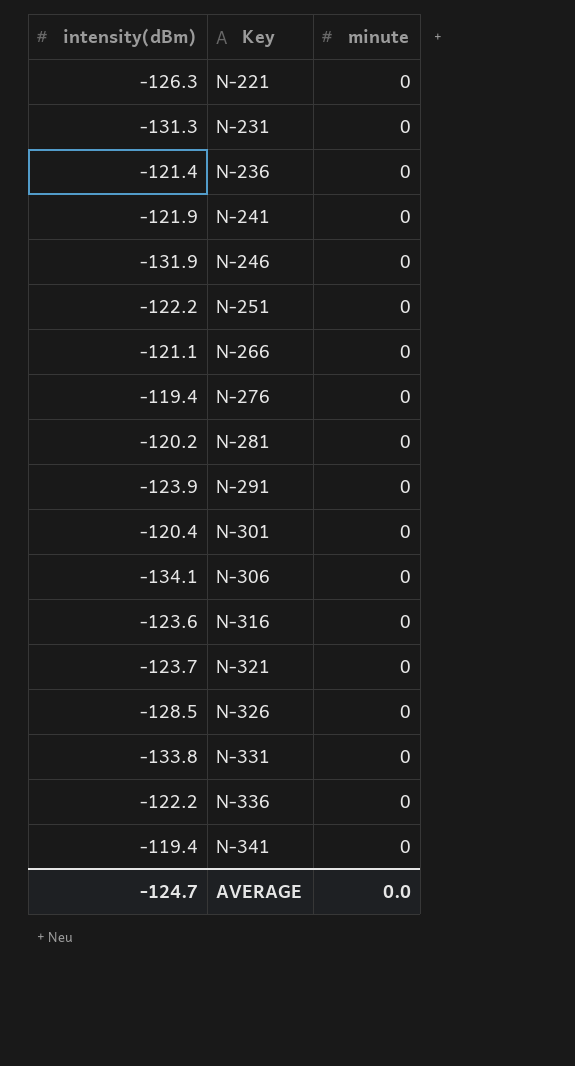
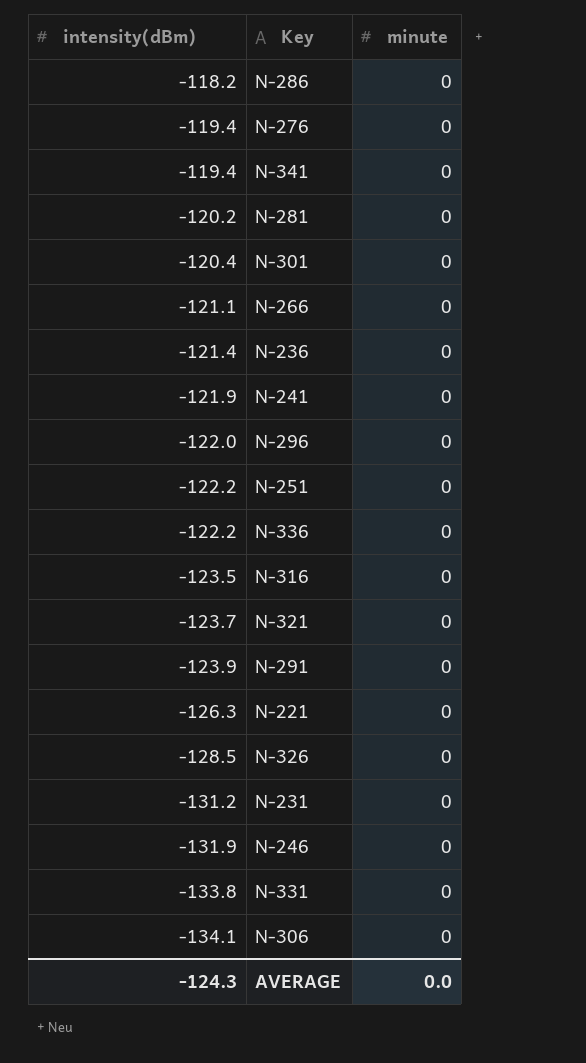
row order: Key ascending -> intensity(dBm) descending
row N-286: none -> -118.2 | 0
row N-296: none -> -122.0 | 0
N-316 | intensity(dBm): -123.6 -> -123.5
N-231 | intensity(dBm): -131.3 -> -131.2
AVERAGE | intensity(dBm): -124.7 -> -124.3

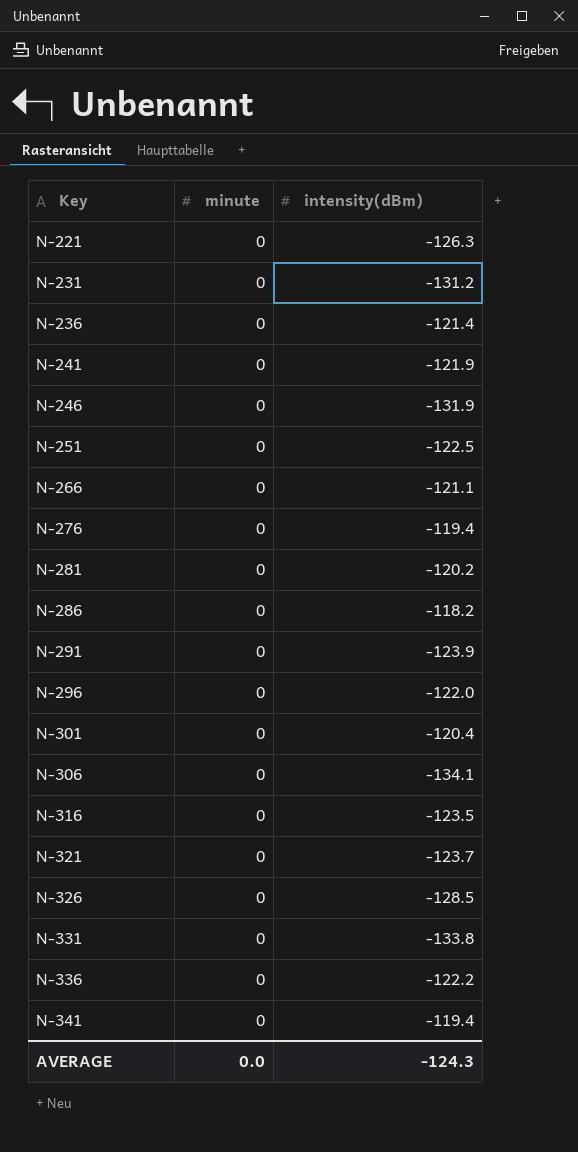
row order: intensity(dBm) descending -> Key ascending
column intensity(dBm) | position: 1 -> 3
N-251 | intensity(dBm): -122.2 -> -122.5

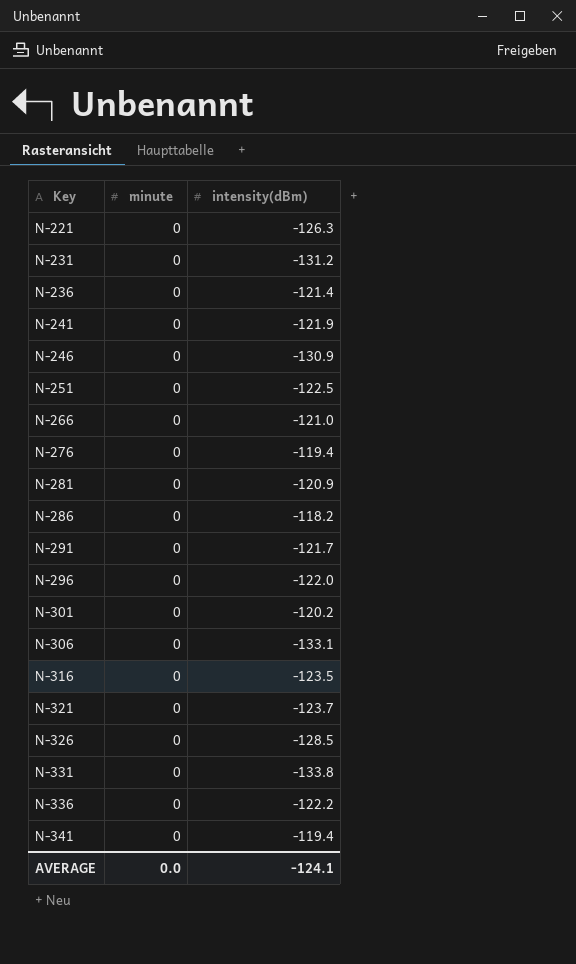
N-246 | intensity(dBm): -131.9 -> -130.9
N-266 | intensity(dBm): -121.1 -> -121.0
N-281 | intensity(dBm): -120.2 -> -120.9
N-291 | intensity(dBm): -123.9 -> -121.7
N-301 | intensity(dBm): -120.4 -> -120.2
N-306 | intensity(dBm): -134.1 -> -133.1
AVERAGE | intensity(dBm): -124.3 -> -124.1

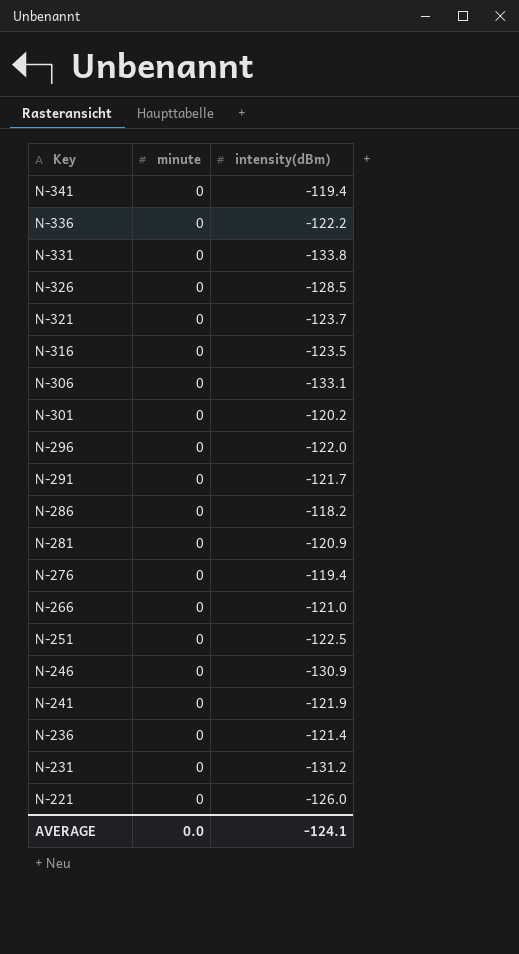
row order: Key ascending -> Key descending
N-221 | intensity(dBm): -126.3 -> -126.0

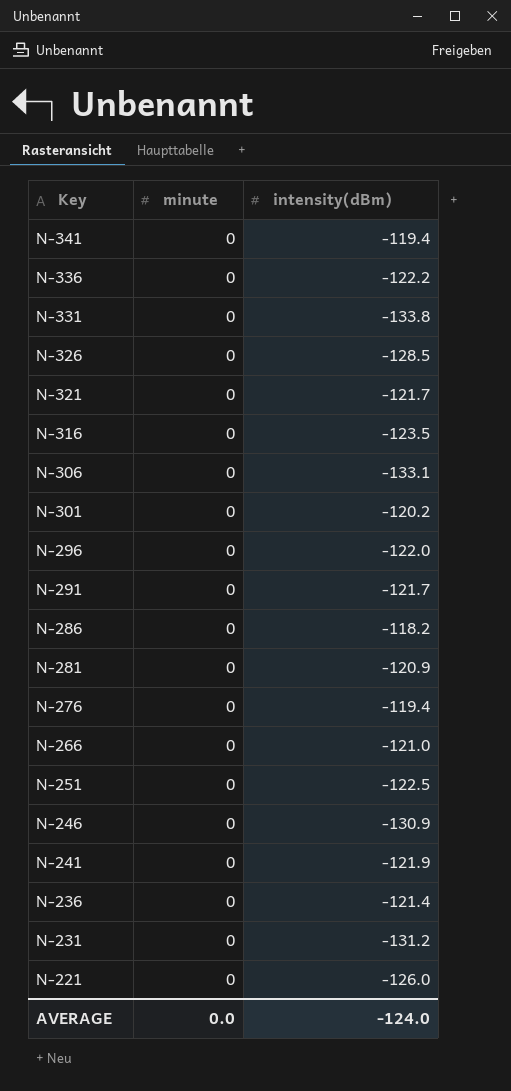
N-321 | intensity(dBm): -123.7 -> -121.7
AVERAGE | intensity(dBm): -124.1 -> -124.0

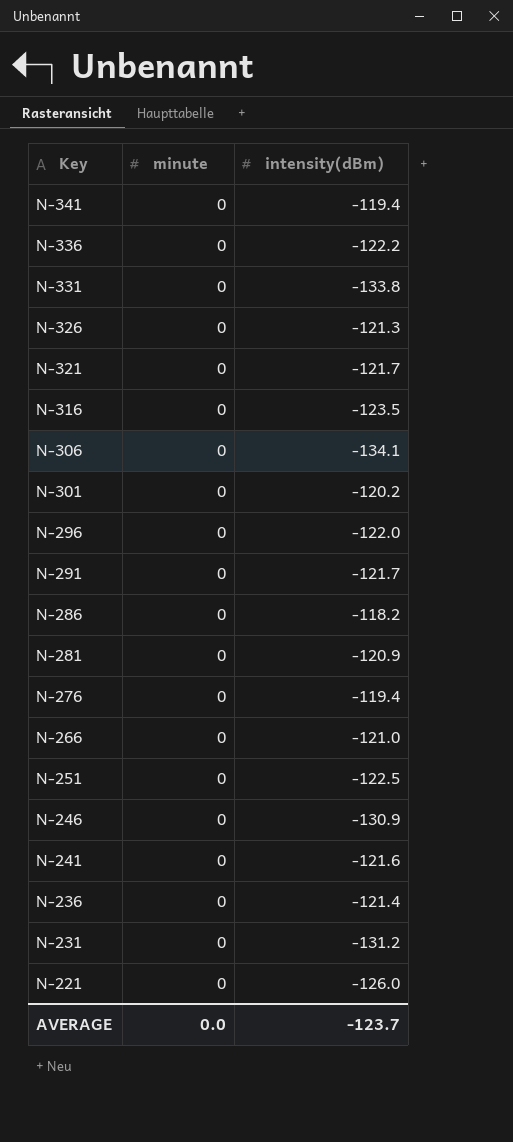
N-326 | intensity(dBm): -128.5 -> -121.3
N-306 | intensity(dBm): -133.1 -> -134.1
N-241 | intensity(dBm): -121.9 -> -121.6
AVERAGE | intensity(dBm): -124.0 -> -123.7

